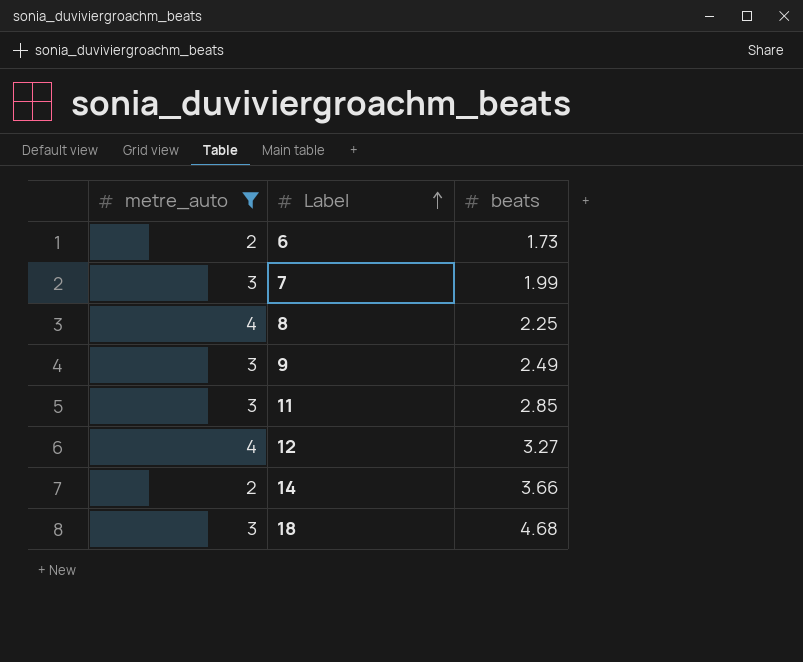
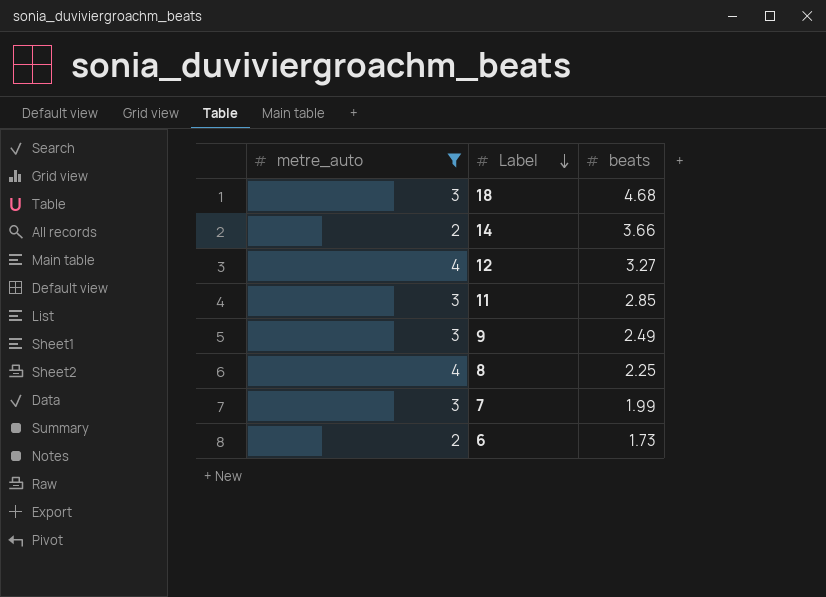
row order: Label ascending -> Label descending

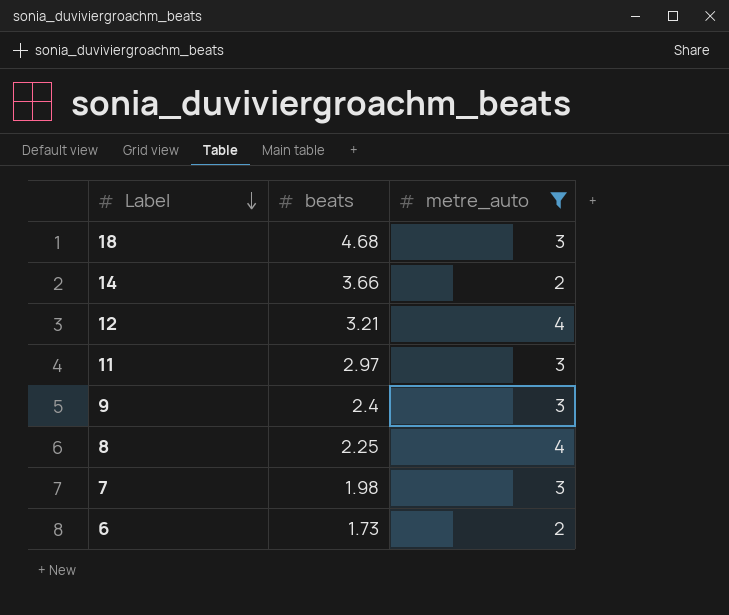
column metre_auto | position: 1 -> 3
12 | beats: 3.27 -> 3.21
11 | beats: 2.85 -> 2.97
9 | beats: 2.49 -> 2.4
7 | beats: 1.99 -> 1.98

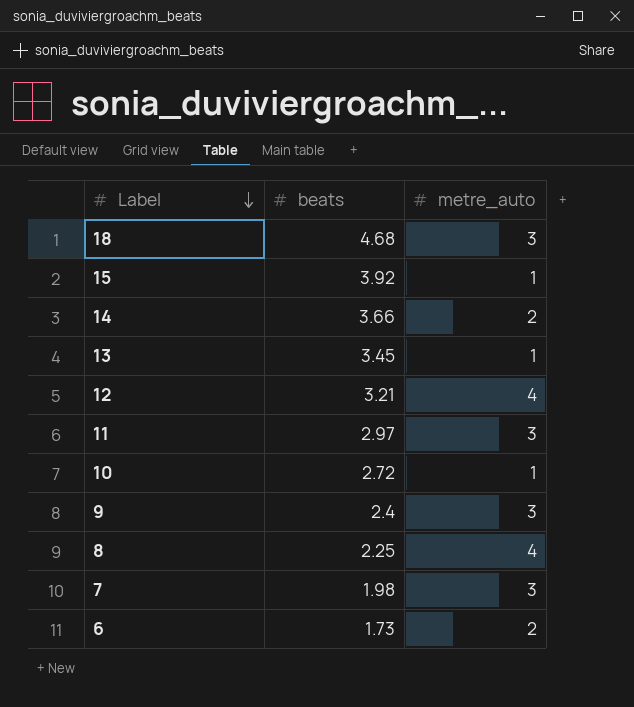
filter: metre_auto != 1 -> none

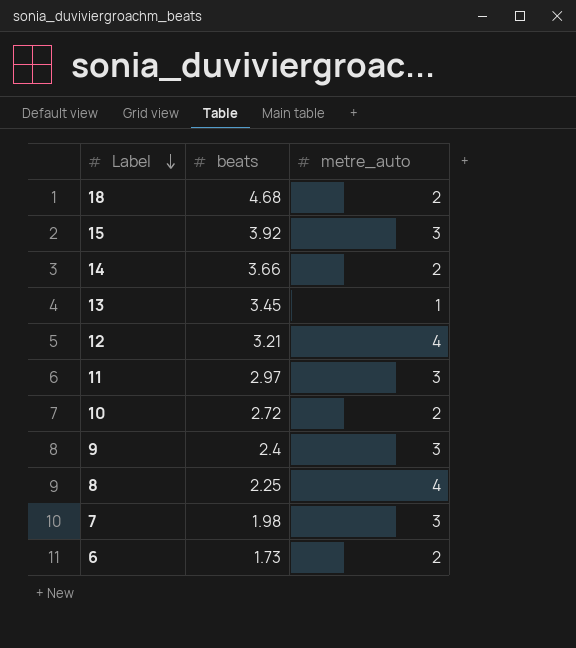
18 | metre_auto: 3 -> 2
15 | metre_auto: 1 -> 3
10 | metre_auto: 1 -> 2

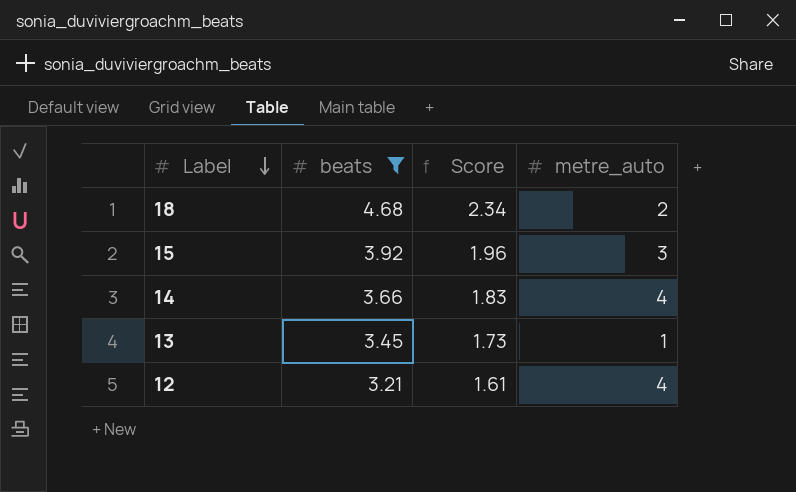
filter: none -> beats >= 3.21
column Score | formula: none -> [beats] * 0.5
14 | metre_auto: 2 -> 4

